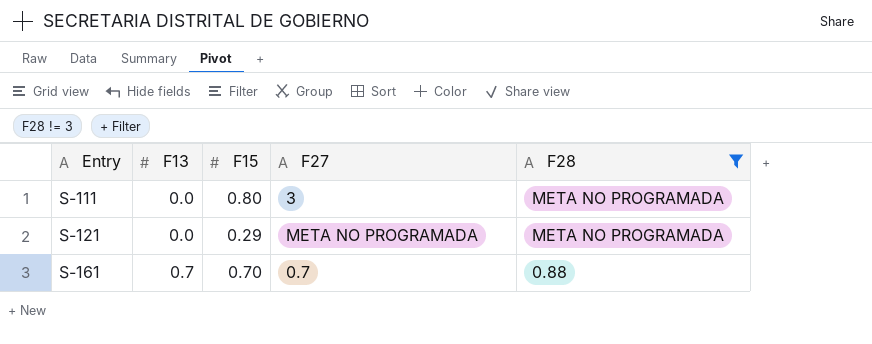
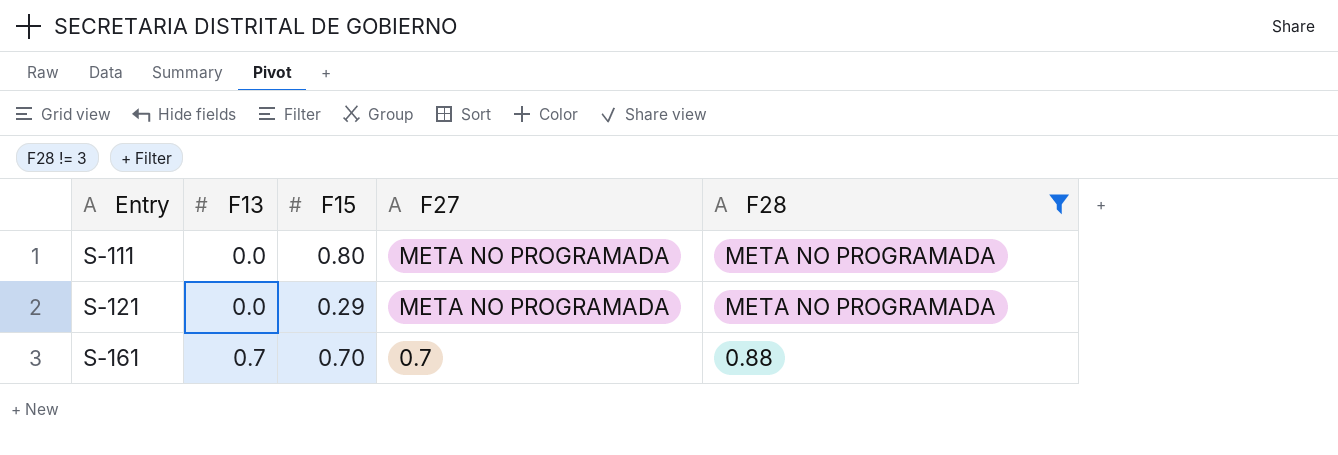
S-111 | F27: 3 -> META NO PROGRAMADA

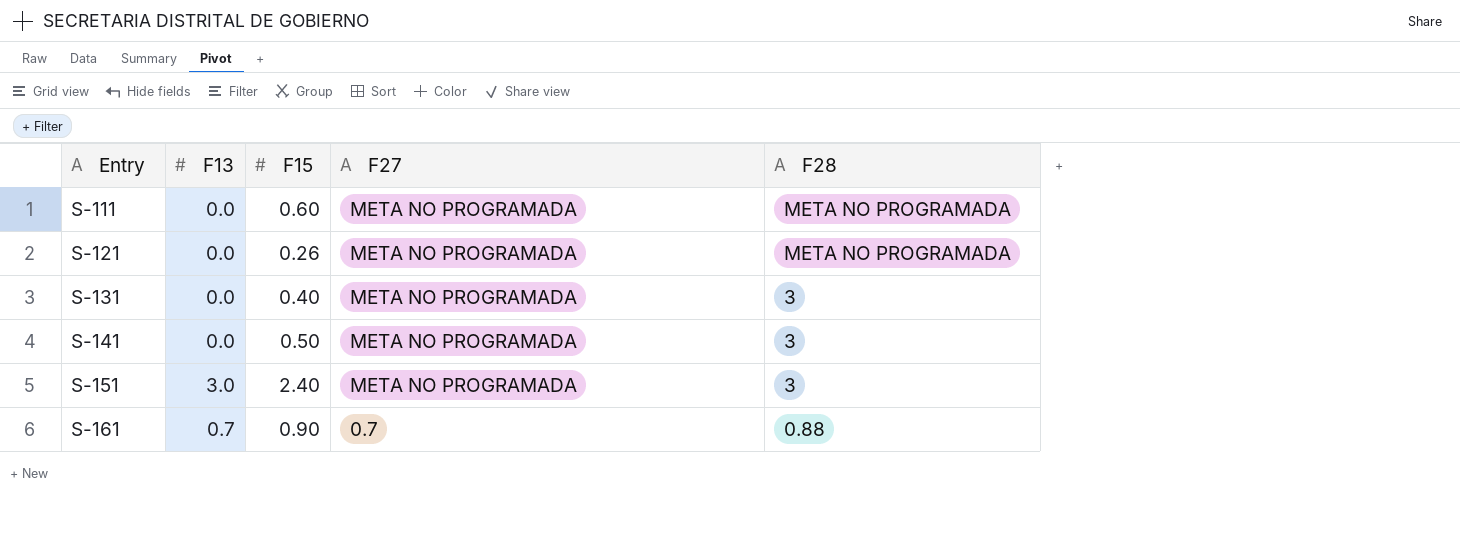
filter: F28 != 3 -> none
S-111 | F15: 0.80 -> 0.60
S-121 | F15: 0.29 -> 0.26
S-161 | F15: 0.70 -> 0.90

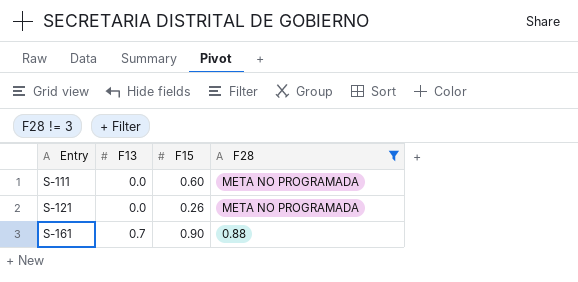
filter: none -> F28 != 3
column F27 | position: 4 -> none

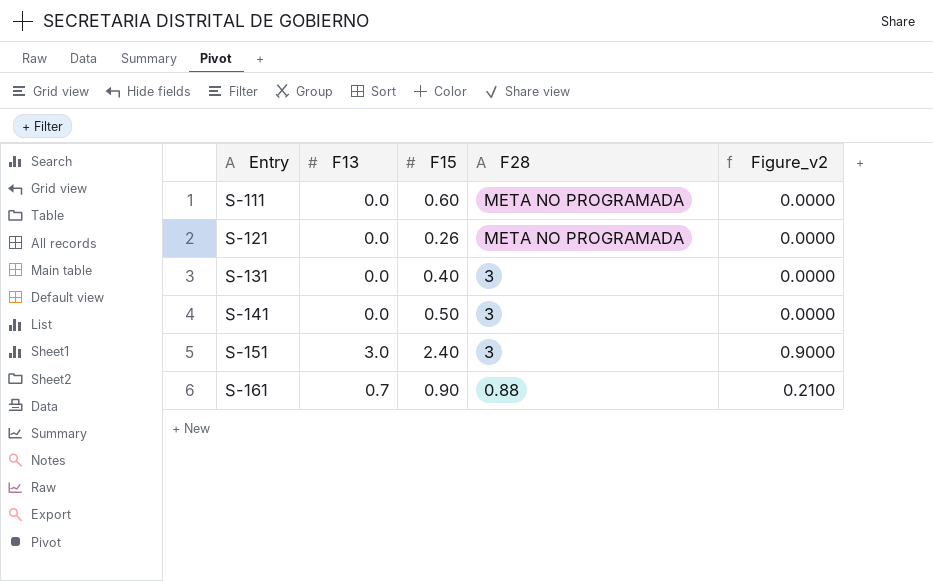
filter: F28 != 3 -> none
column Figure_v2 | formula: none -> [F13] * 0.3

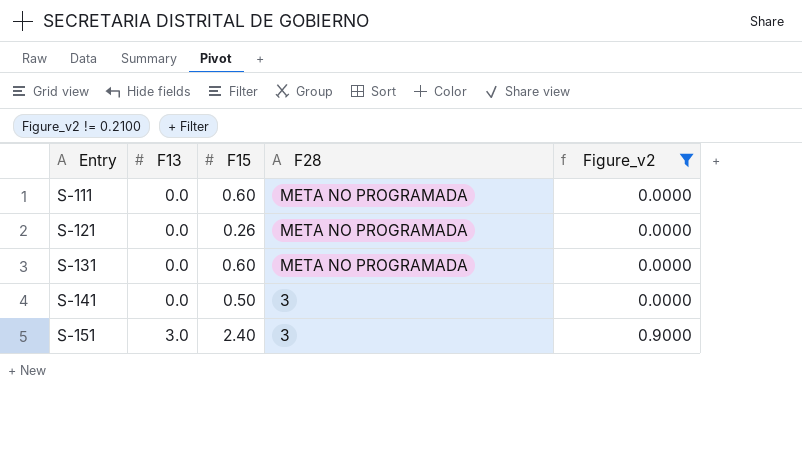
filter: none -> Figure_v2 != 0.2100
S-131 | F15: 0.40 -> 0.60
S-131 | F28: 3 -> META NO PROGRAMADA

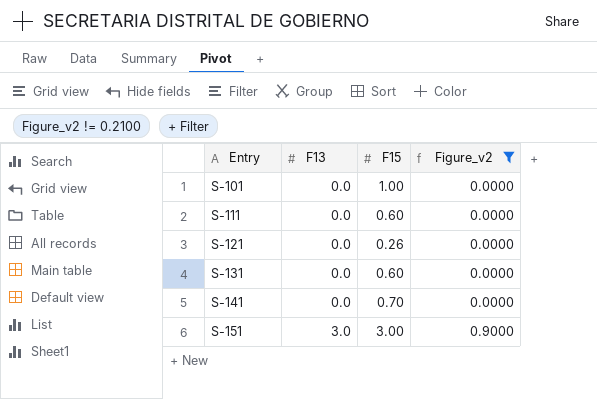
column F28 | position: 4 -> none
row S-101: none -> 0.0 | 1.00 | 0.0000
S-141 | F15: 0.50 -> 0.70
S-151 | F15: 2.40 -> 3.00

